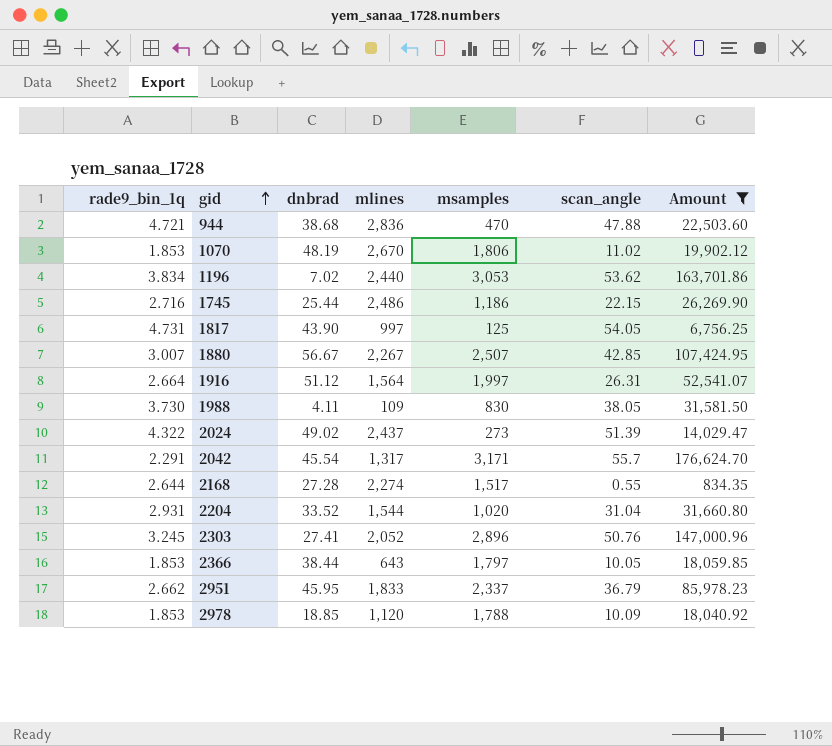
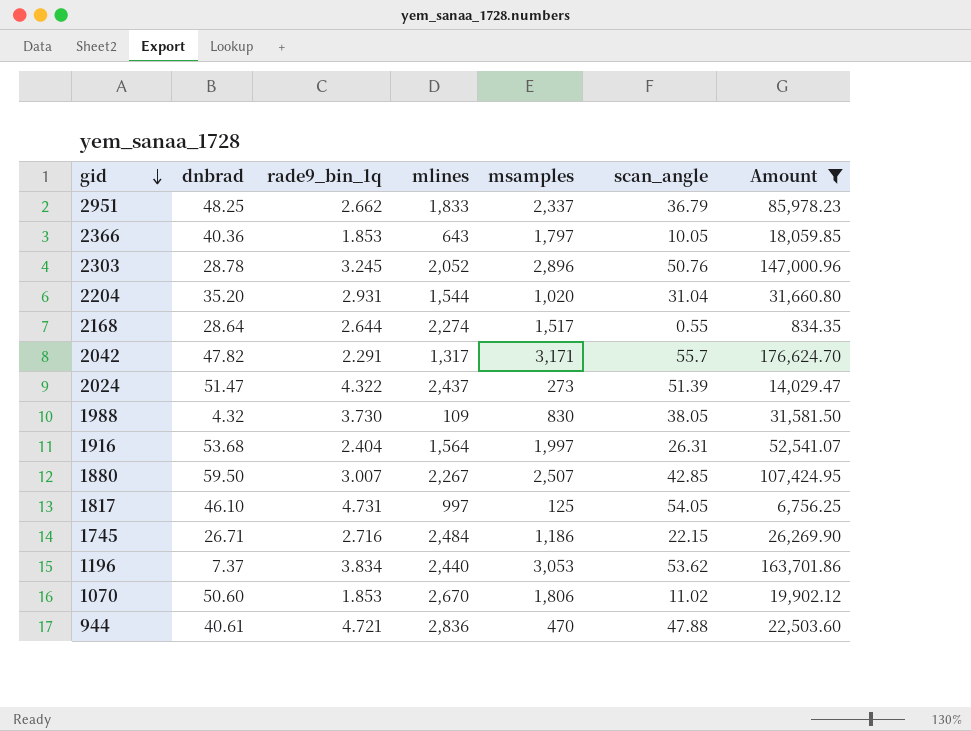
row order: gid ascending -> gid descending
column rade9_bin_1q | position: 1 -> 3
row 2978: 1.853 | 18.85 | 1,120 | 1,788 | 10.09 | 18,040.92 -> none
2951 | dnbrad: 45.95 -> 48.25
2366 | dnbrad: 38.44 -> 40.36
2303 | dnbrad: 27.41 -> 28.78
2204 | dnbrad: 33.52 -> 35.20
2168 | dnbrad: 27.28 -> 28.64
2042 | dnbrad: 45.54 -> 47.82
2024 | dnbrad: 49.02 -> 51.47
1988 | dnbrad: 4.11 -> 4.32
1916 | dnbrad: 51.12 -> 53.68
1916 | rade9_bin_1q: 2.664 -> 2.404
1880 | dnbrad: 56.67 -> 59.50
1817 | dnbrad: 43.90 -> 46.10
1745 | dnbrad: 25.44 -> 26.71
1745 | mlines: 2,486 -> 2,484
1196 | dnbrad: 7.02 -> 7.37
1070 | dnbrad: 48.19 -> 50.60
944 | dnbrad: 38.68 -> 40.61

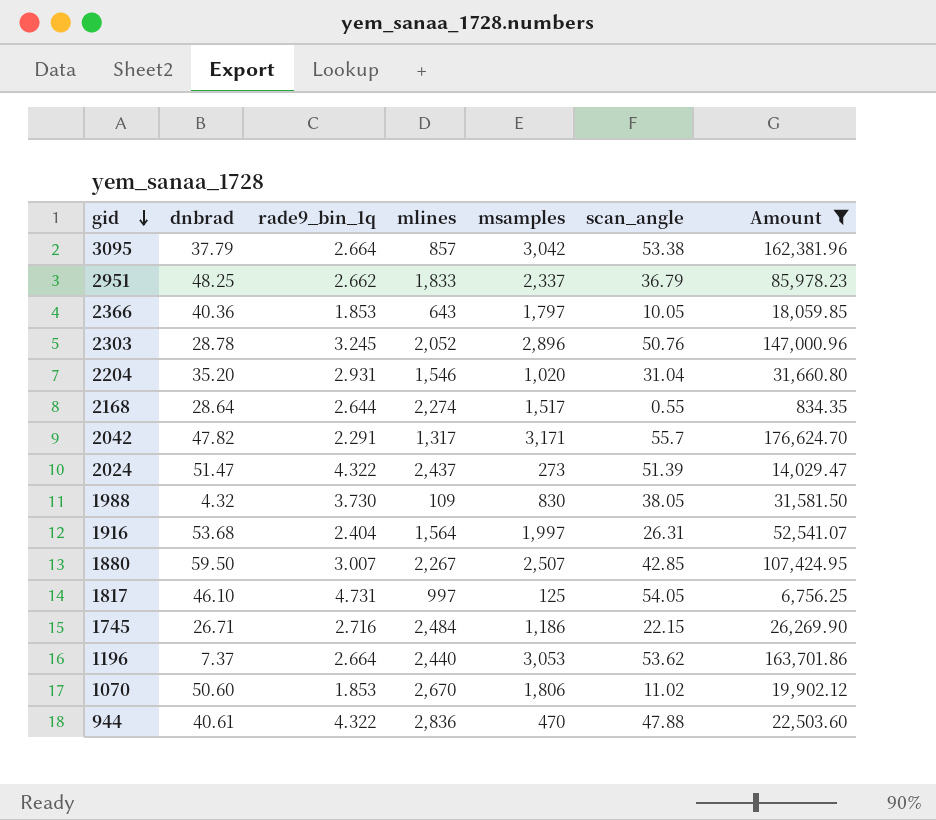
row 3095: none -> 37.79 | 2.664 | 857 | 3,042 | 53.38 | 162,381.96
2204 | mlines: 1,544 -> 1,546
1196 | rade9_bin_1q: 3.834 -> 2.664
944 | rade9_bin_1q: 4.721 -> 4.322

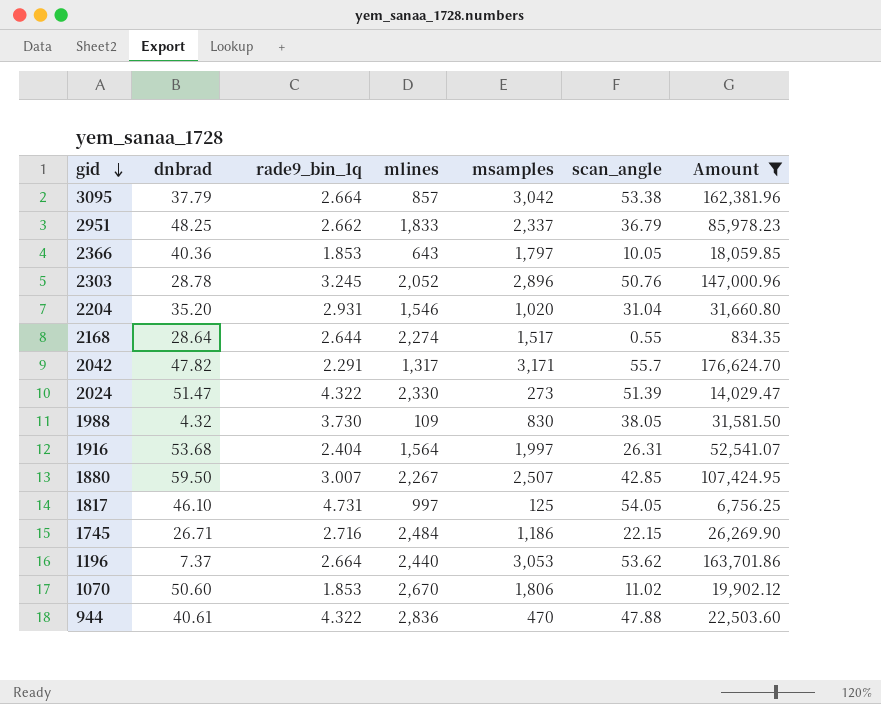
2024 | mlines: 2,437 -> 2,330

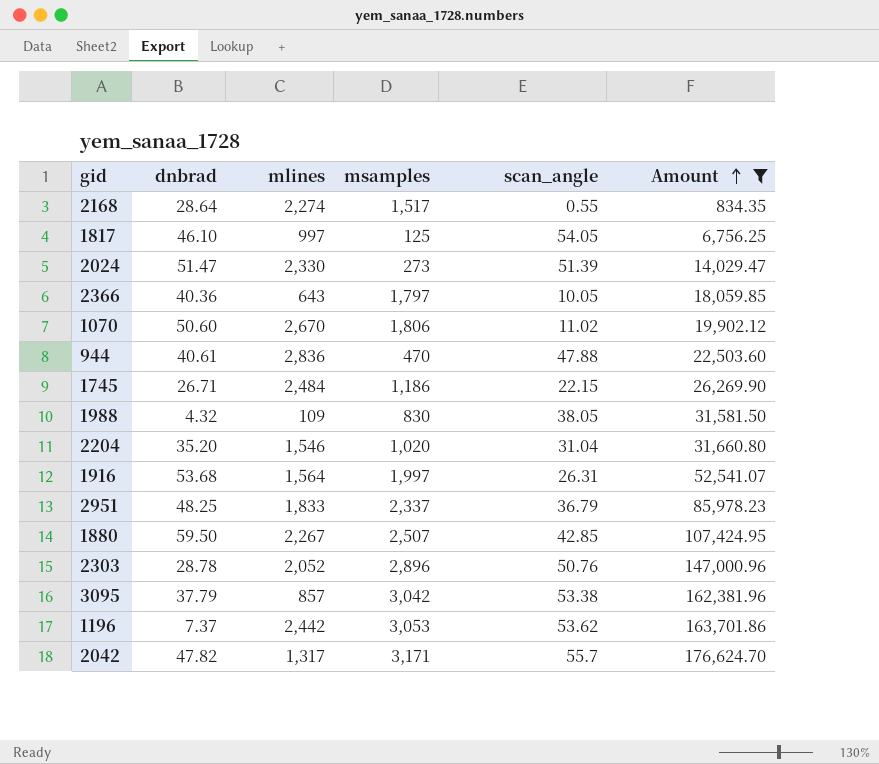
row order: gid descending -> Amount ascending
column rade9_bin_1q | position: 3 -> none
1196 | mlines: 2,440 -> 2,442

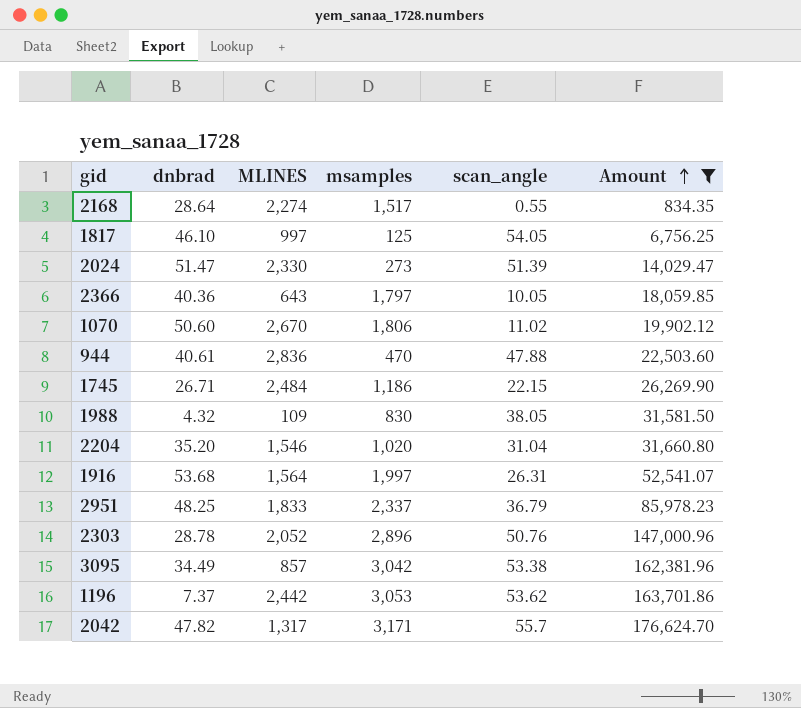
column name: mlines -> MLINES
row 1880: 59.50 | 2,267 | 2,507 | 42.85 | 107,424.95 -> none
3095 | dnbrad: 37.79 -> 34.49

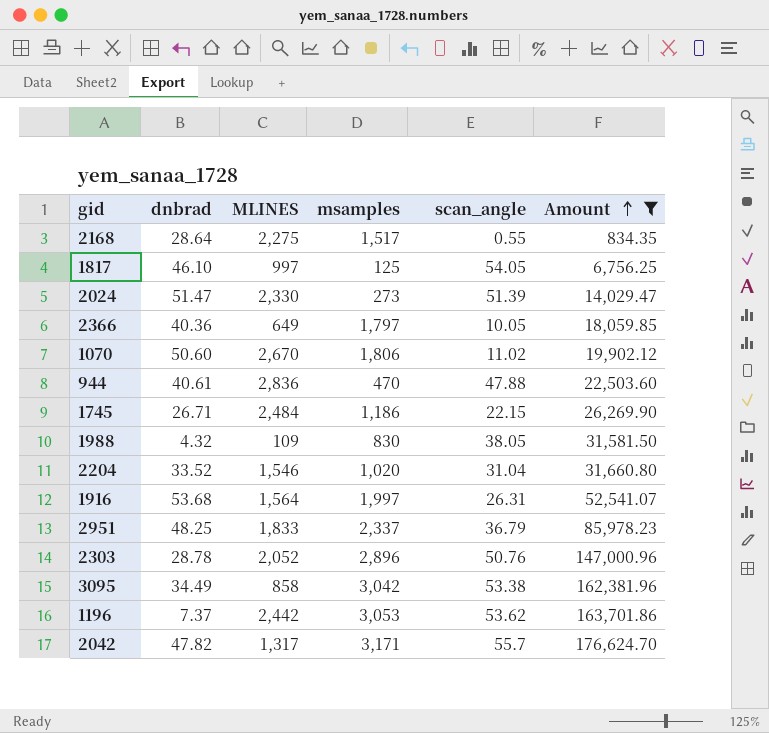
2168 | MLINES: 2,274 -> 2,275
2366 | MLINES: 643 -> 649
2204 | dnbrad: 35.20 -> 33.52
3095 | MLINES: 857 -> 858

